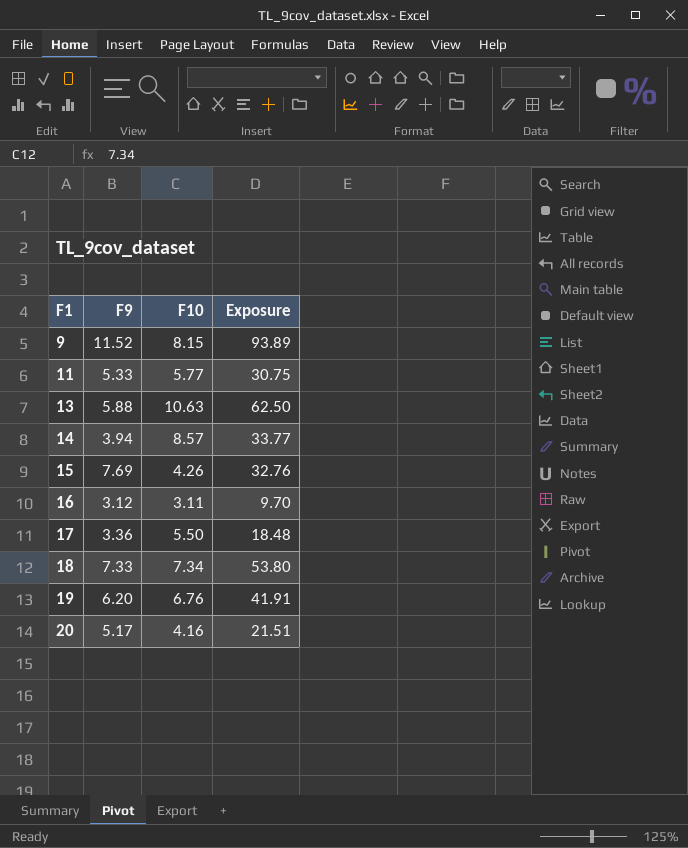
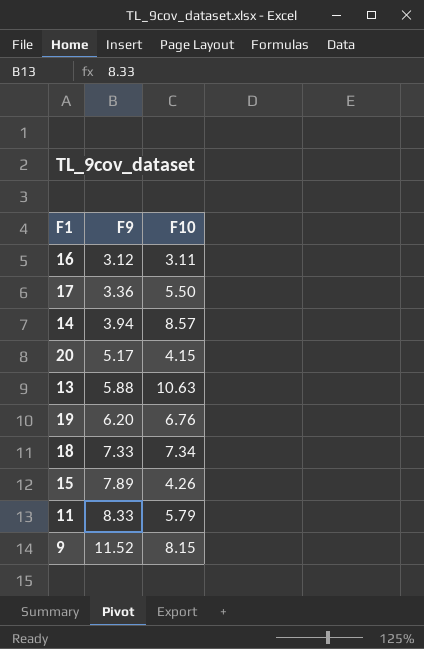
row order: F1 ascending -> F9 ascending
column Exposure | formula: [F9] * [F10] -> none
20 | F10: 4.16 -> 4.15
15 | F9: 7.69 -> 7.89
11 | F9: 5.33 -> 8.33
11 | F10: 5.77 -> 5.79

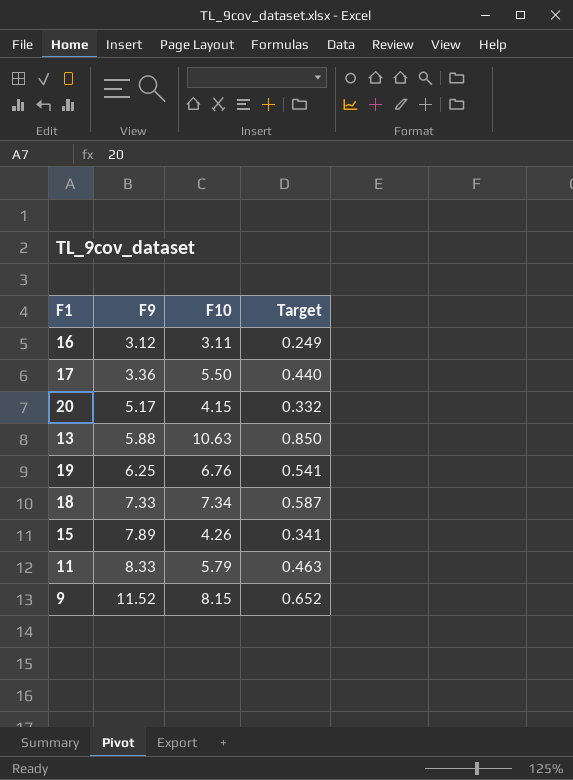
column Target | formula: none -> [F10] * 0.08
row 14: 3.94 | 8.57 -> none
19 | F9: 6.20 -> 6.25

